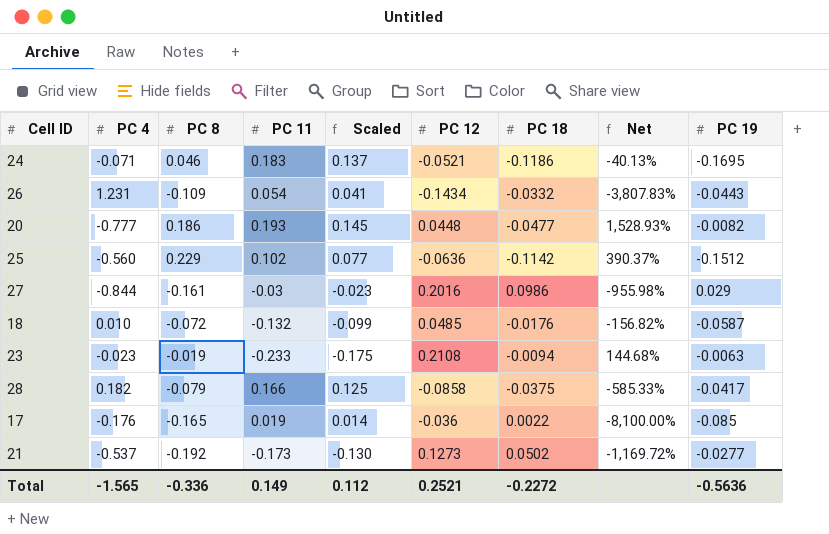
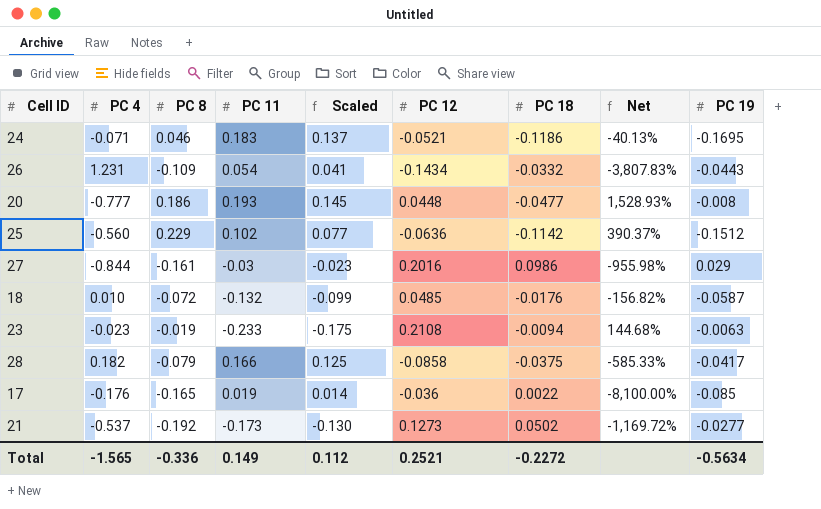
20 | PC 19: -0.0082 -> -0.008
Total | PC 19: -0.5636 -> -0.5634

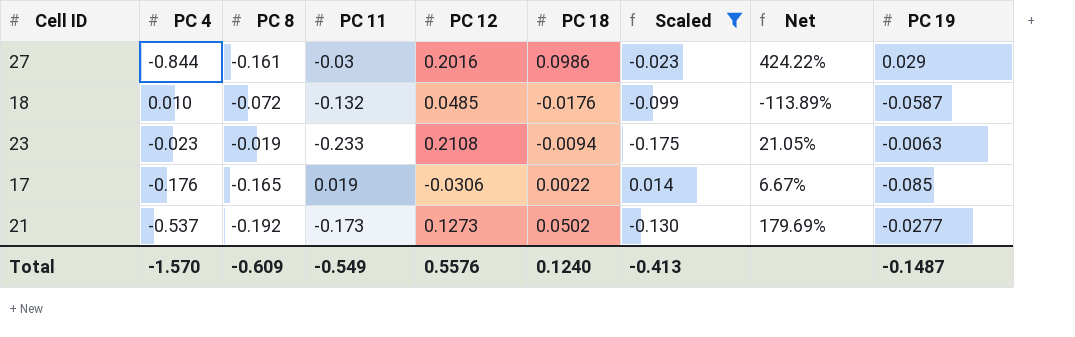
filter: none -> Scaled <= 0.014
column Scaled | position: 5 -> 7
column Net | formula: ([PC 4] - [PC 18]) / [PC 18] -> ([PC 4] - [PC 8]) / [PC 8]
17 | PC 12: -0.036 -> -0.0306
Total | PC 4: -1.565 -> -1.570
Total | PC 8: -0.336 -> -0.609
Total | PC 11: 0.149 -> -0.549
Total | PC 12: 0.2521 -> 0.5576
Total | PC 18: -0.2272 -> 0.1240
Total | Scaled: 0.112 -> -0.413
Total | PC 19: -0.5634 -> -0.1487

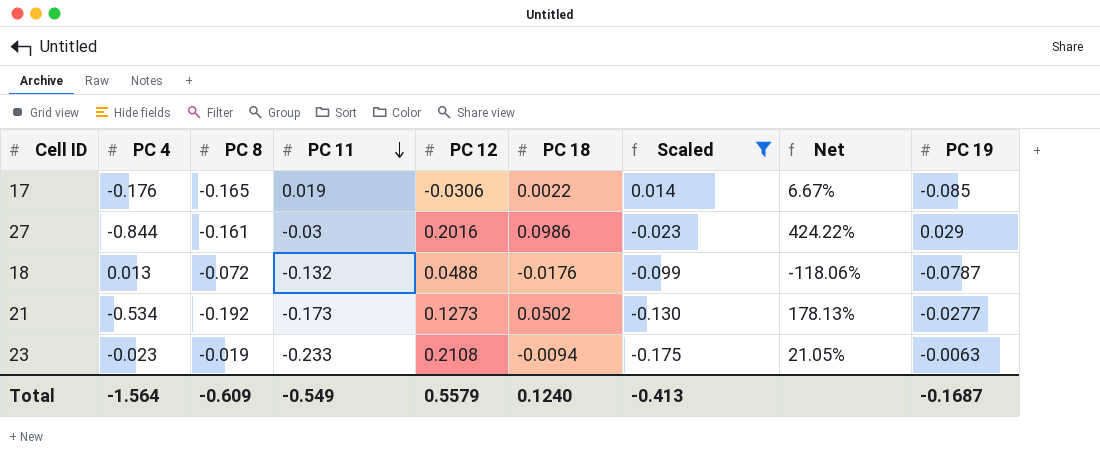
row order: none -> PC 11 descending
18 | PC 4: 0.010 -> 0.013
18 | PC 12: 0.0485 -> 0.0488
18 | Net: -113.89% -> -118.06%
18 | PC 19: -0.0587 -> -0.0787
21 | PC 4: -0.537 -> -0.534
21 | Net: 179.69% -> 178.13%
Total | PC 4: -1.570 -> -1.564
Total | PC 12: 0.5576 -> 0.5579
Total | PC 19: -0.1487 -> -0.1687

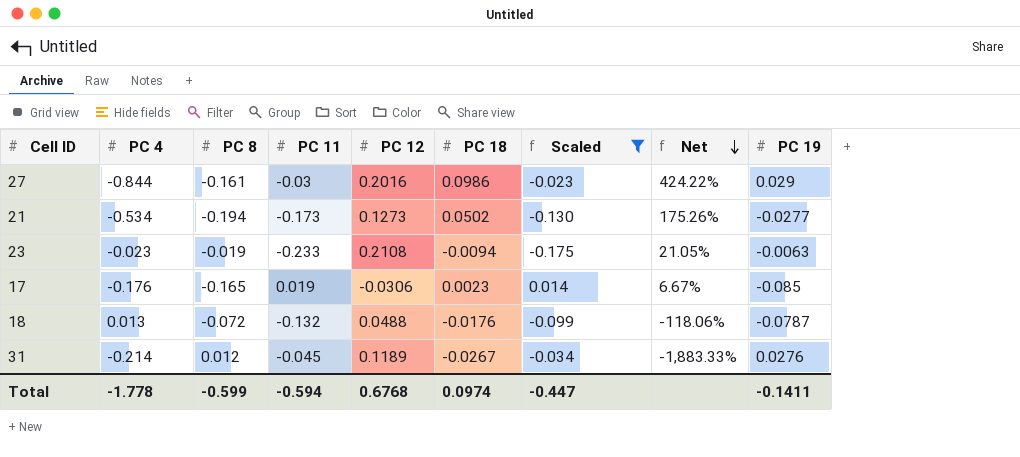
row order: PC 11 descending -> Net descending
21 | PC 8: -0.192 -> -0.194
21 | Net: 178.13% -> 175.26%
17 | PC 18: 0.0022 -> 0.0023
row 31: none -> -0.214 | 0.012 | -0.045 | 0.1189 | -0.0267 | -0.034 | -1,883.33% | 0.0276
Total | PC 4: -1.564 -> -1.778
Total | PC 8: -0.609 -> -0.599
Total | PC 11: -0.549 -> -0.594
Total | PC 12: 0.5579 -> 0.6768
Total | PC 18: 0.1240 -> 0.0974
Total | Scaled: -0.413 -> -0.447
Total | PC 19: -0.1687 -> -0.1411

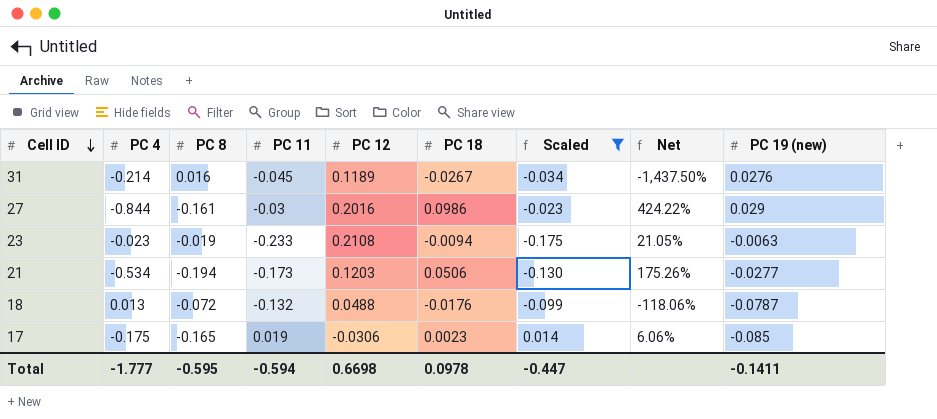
row order: Net descending -> Cell ID descending
column name: PC 19 -> PC 19 (new)
31 | PC 8: 0.012 -> 0.016
31 | Net: -1,883.33% -> -1,437.50%
21 | PC 12: 0.1273 -> 0.1203
21 | PC 18: 0.0502 -> 0.0506
17 | PC 4: -0.176 -> -0.175
17 | Net: 6.67% -> 6.06%
Total | PC 4: -1.778 -> -1.777
Total | PC 8: -0.599 -> -0.595
Total | PC 12: 0.6768 -> 0.6698
Total | PC 18: 0.0974 -> 0.0978

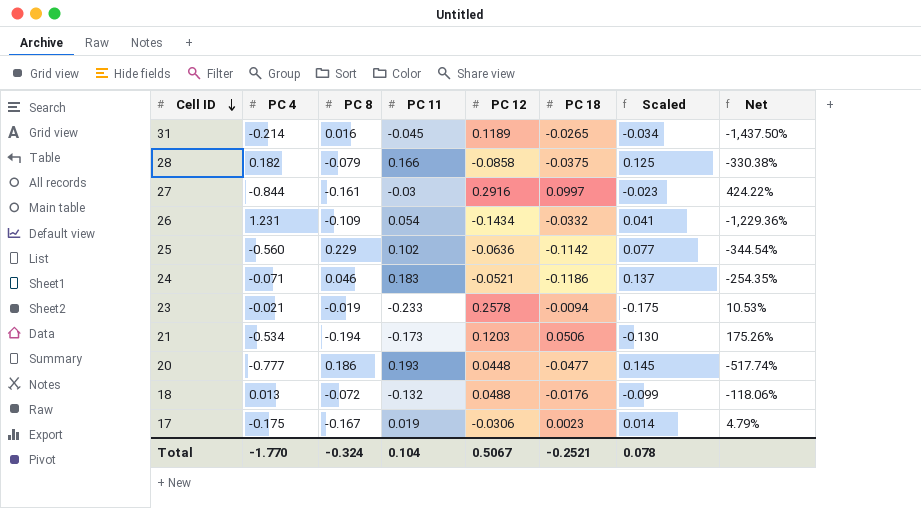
filter: Scaled <= 0.014 -> none
column PC 19 (new) | position: 9 -> none
31 | PC 18: -0.0267 -> -0.0265
27 | PC 12: 0.2016 -> 0.2916
27 | PC 18: 0.0986 -> 0.0997
23 | PC 4: -0.023 -> -0.021
23 | PC 12: 0.2108 -> 0.2578
23 | Net: 21.05% -> 10.53%
17 | PC 8: -0.165 -> -0.167
17 | Net: 6.06% -> 4.79%
Total | PC 4: -1.777 -> -1.770
Total | PC 8: -0.595 -> -0.324
Total | PC 11: -0.594 -> 0.104
Total | PC 12: 0.6698 -> 0.5067
Total | PC 18: 0.0978 -> -0.2521
Total | Scaled: -0.447 -> 0.078

